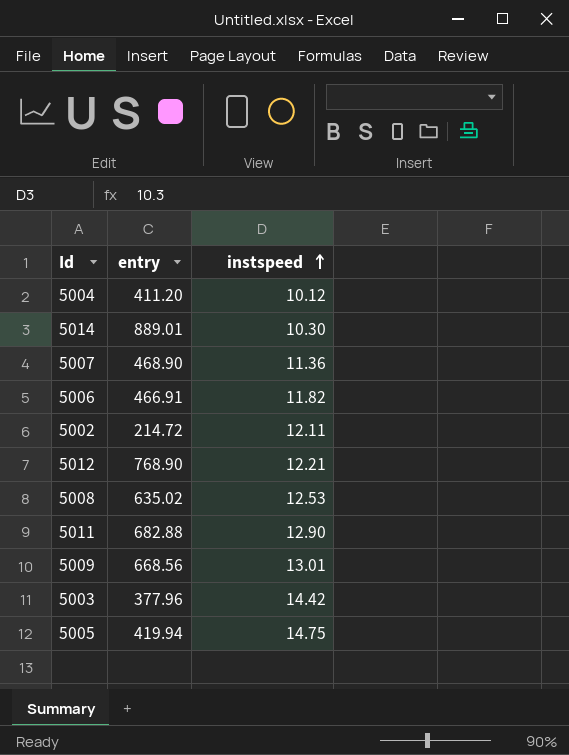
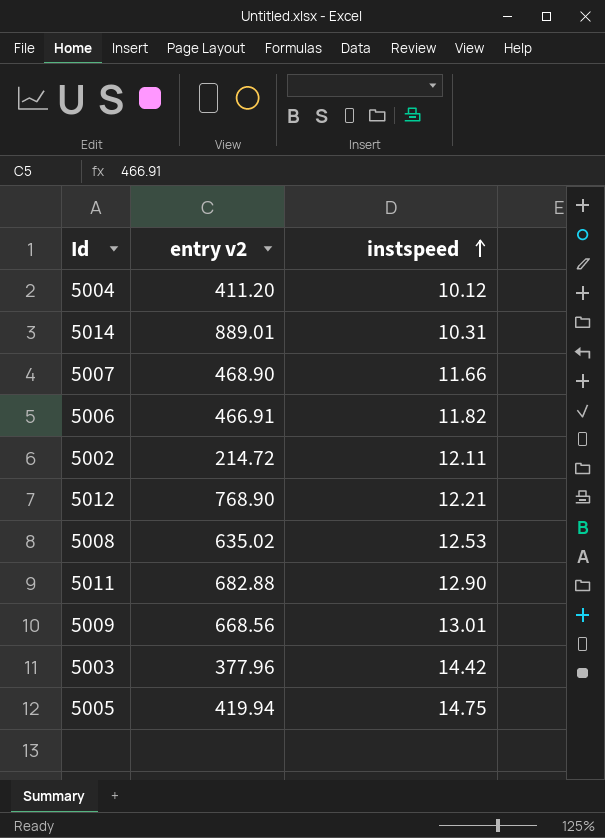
column name: entry -> entry v2
5014 | instspeed: 10.30 -> 10.31
5007 | instspeed: 11.36 -> 11.66

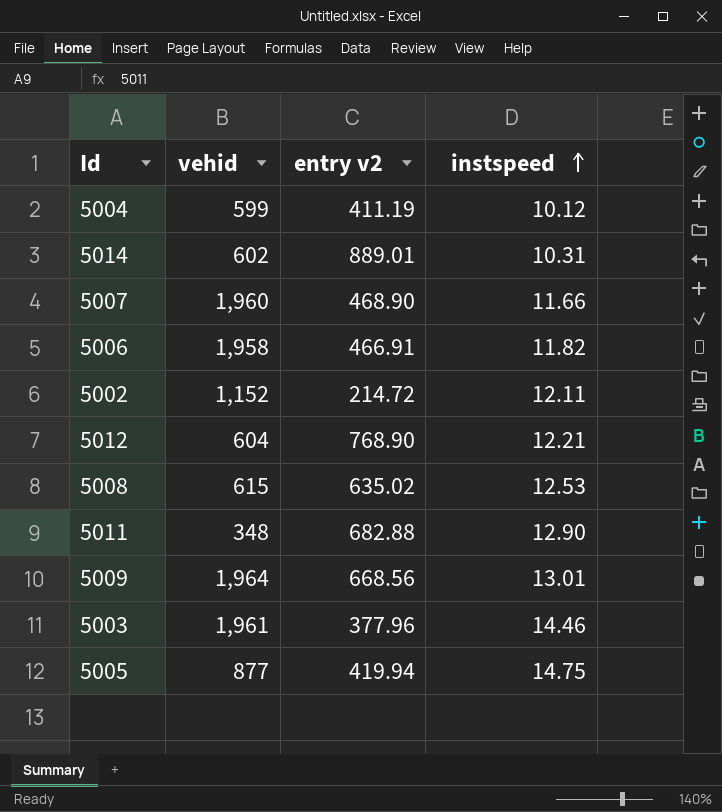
column vehid | position: none -> 2
5004 | entry v2: 411.20 -> 411.19
5003 | instspeed: 14.42 -> 14.46

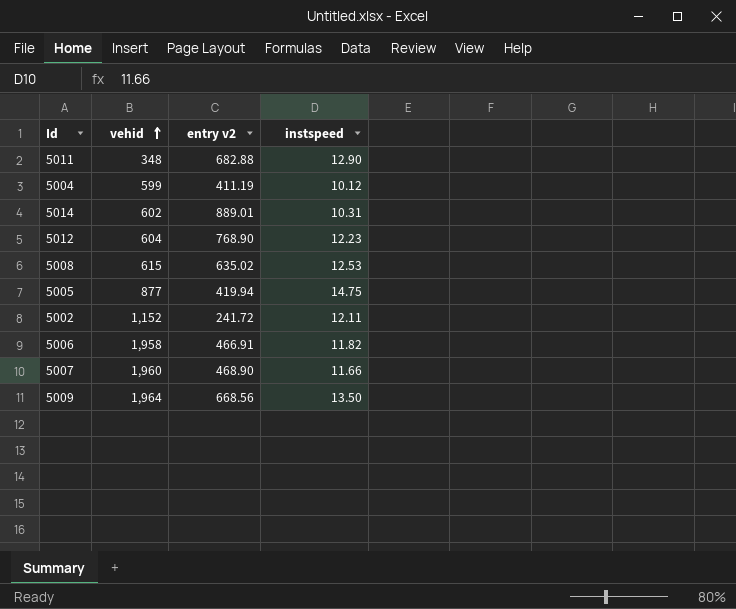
row order: instspeed ascending -> vehid ascending
row 5003: 1,961 | 377.96 | 14.46 -> none
5012 | instspeed: 12.21 -> 12.23
5002 | entry v2: 214.72 -> 241.72
5009 | instspeed: 13.01 -> 13.50

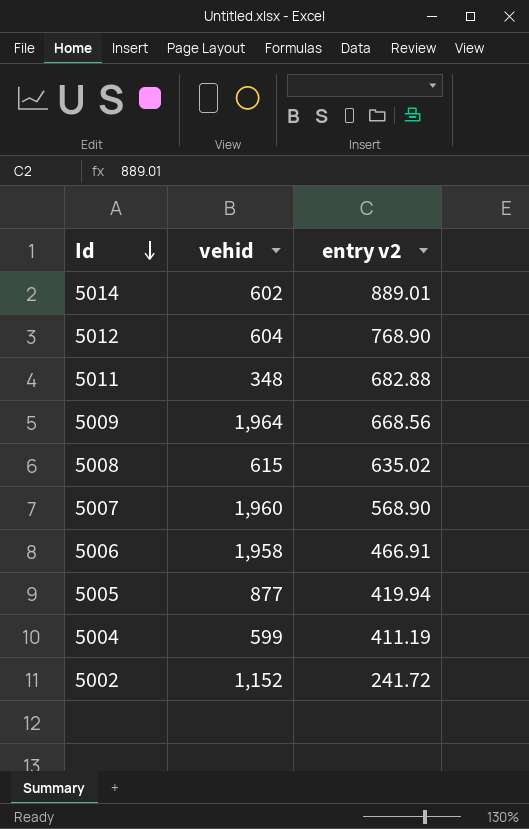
row order: vehid ascending -> Id descending
column instspeed | position: 4 -> none
5007 | entry v2: 468.90 -> 568.90

